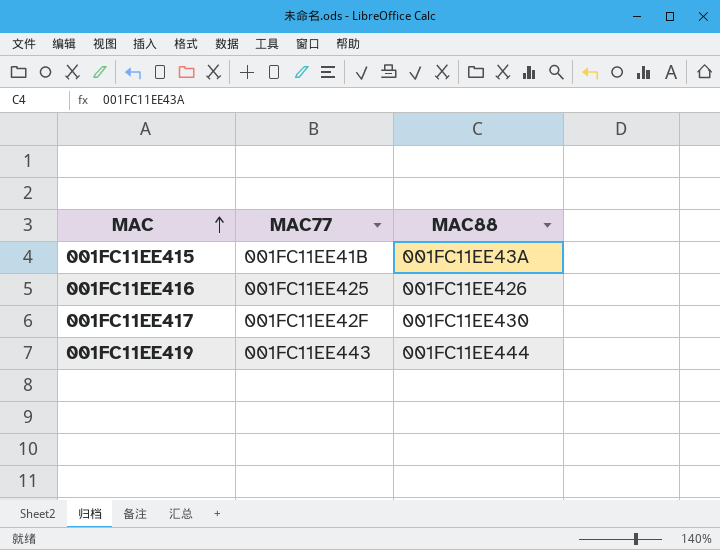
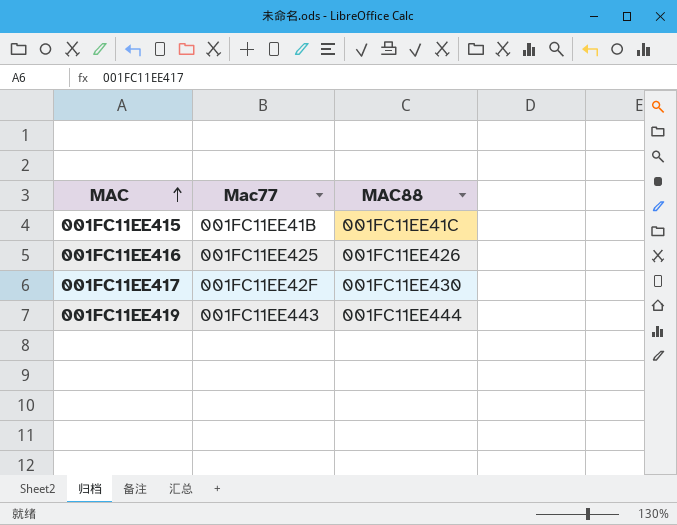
column name: MAC77 -> Mac77
001FC11EE415 | MAC88: 001FC11EE43A -> 001FC11EE41C

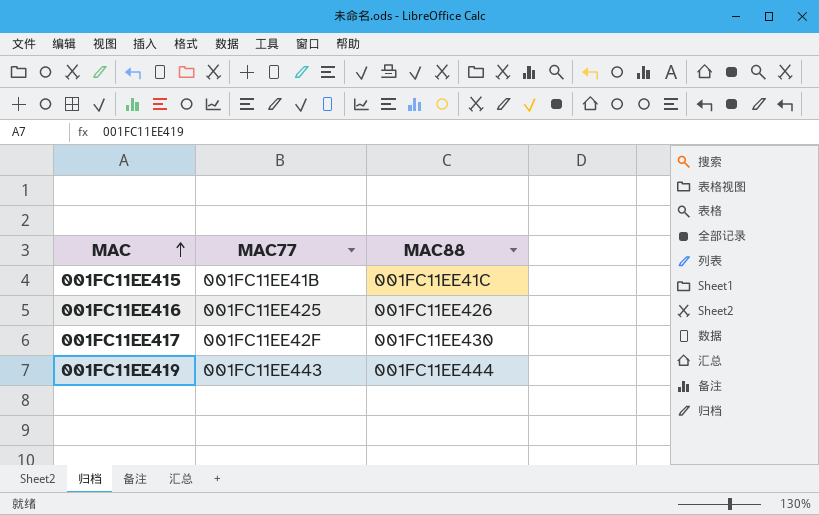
column name: Mac77 -> MAC77

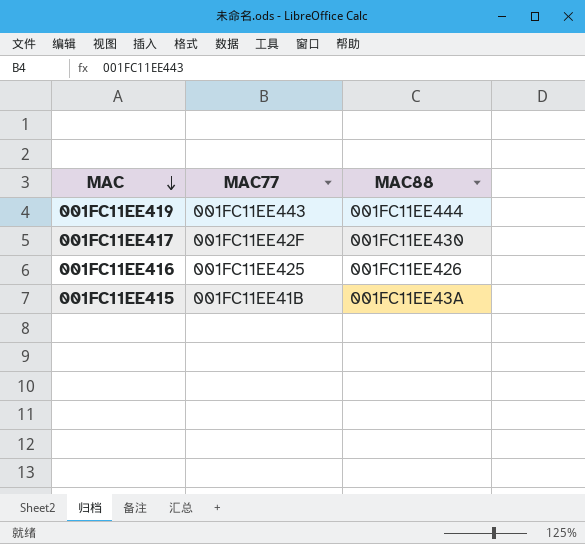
row order: MAC ascending -> MAC descending
001FC11EE415 | MAC88: 001FC11EE41C -> 001FC11EE43A

